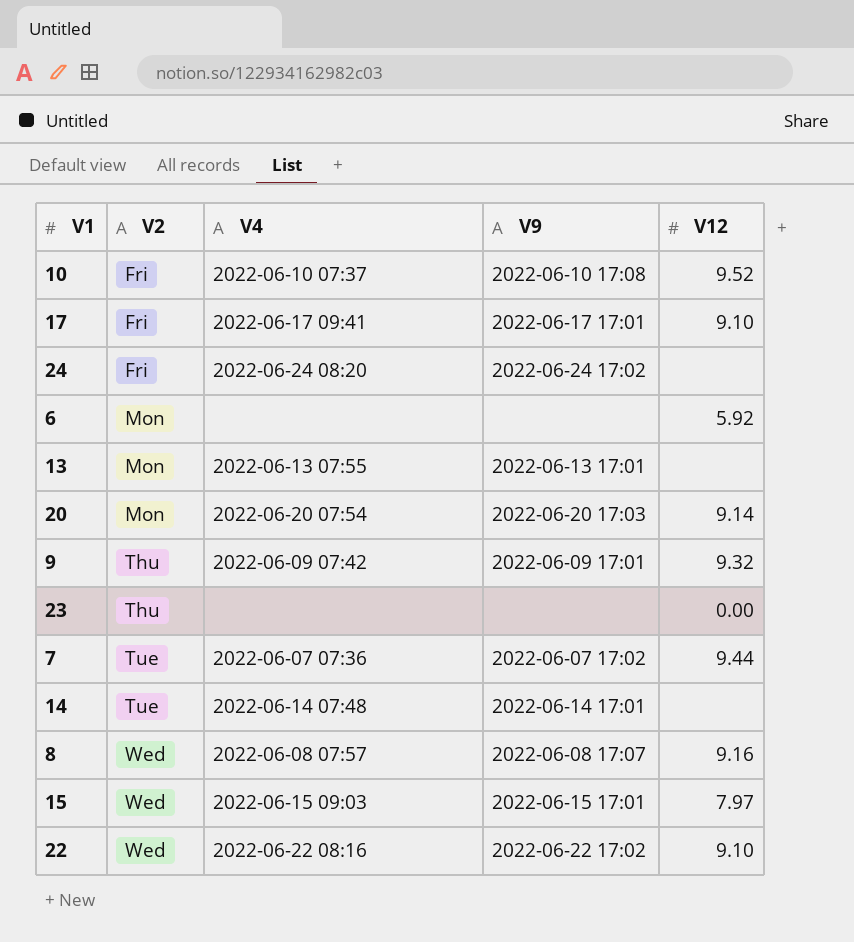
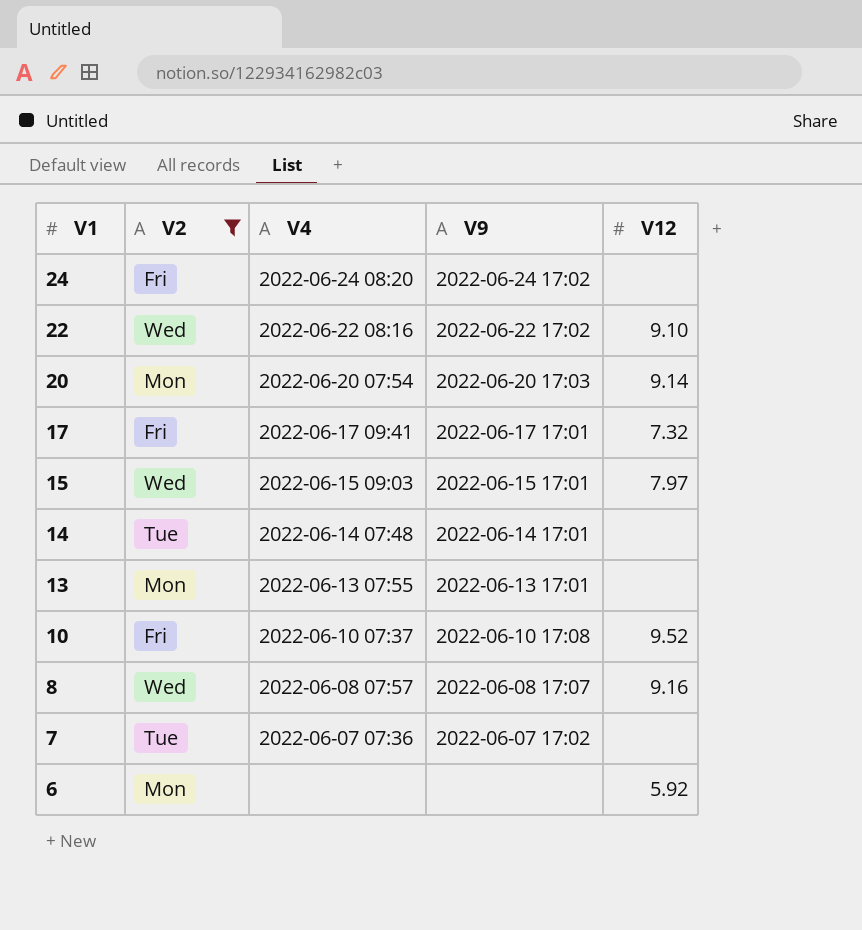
filter: none -> V2 != Thu
row order: V2 ascending -> V1 descending
17 | V12: 9.10 -> 7.32
7 | V12: 9.44 -> none

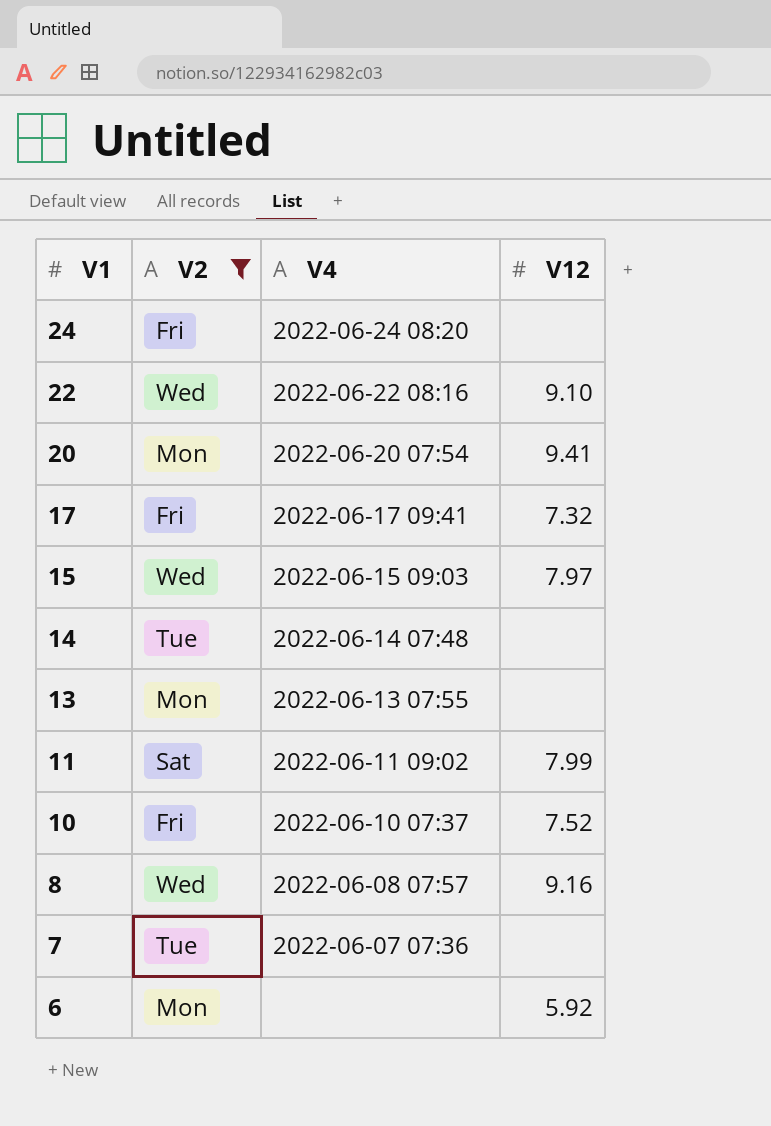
column V9 | position: 4 -> none
20 | V12: 9.14 -> 9.41
row 11: none -> Sat | 2022-06-11 09:02 | 7.99
10 | V12: 9.52 -> 7.52

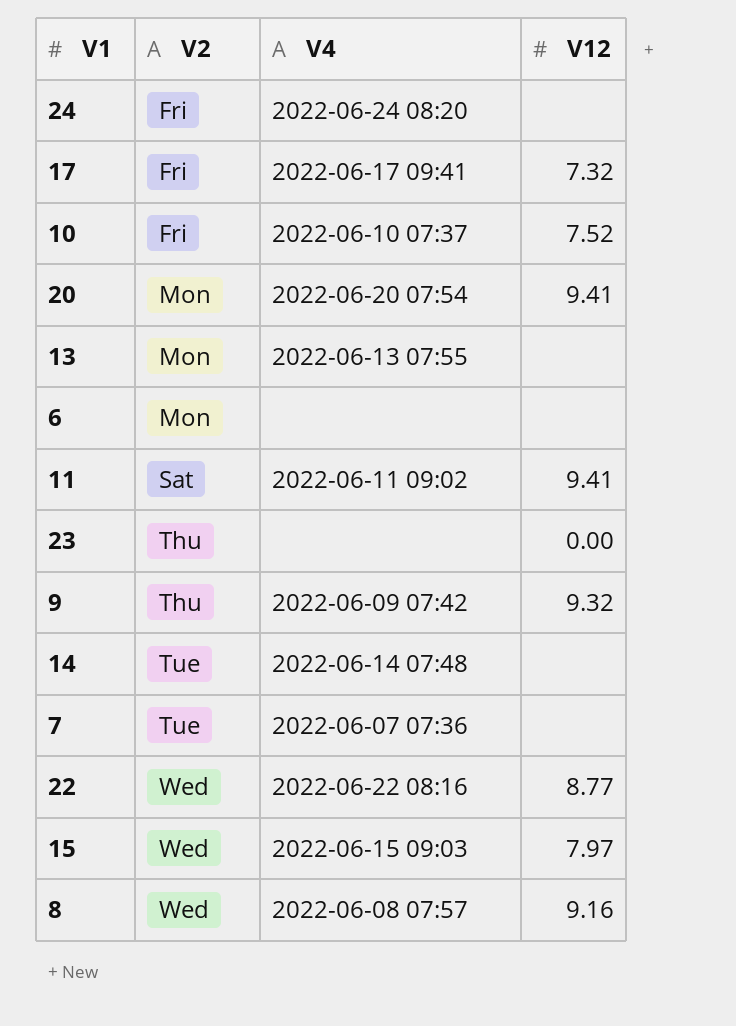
filter: V2 != Thu -> none
row order: V1 descending -> V2 ascending
6 | V12: 5.92 -> none
11 | V12: 7.99 -> 9.41
22 | V12: 9.10 -> 8.77

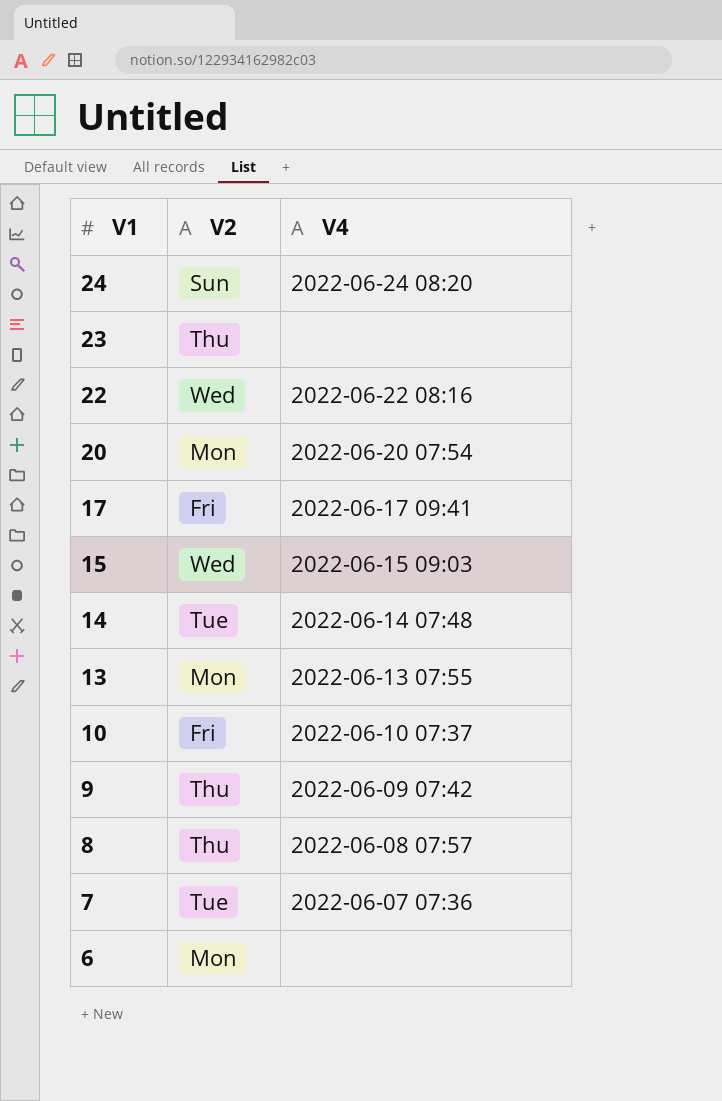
row order: V2 ascending -> V1 descending
column V12 | position: 4 -> none
row 11: Sat | 2022-06-11 09:02 | 9.41 -> none
24 | V2: Fri -> Sun
8 | V2: Wed -> Thu

